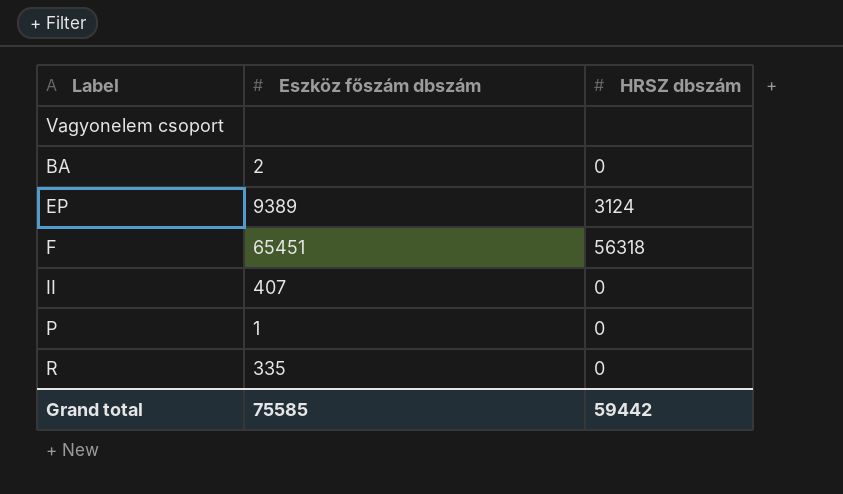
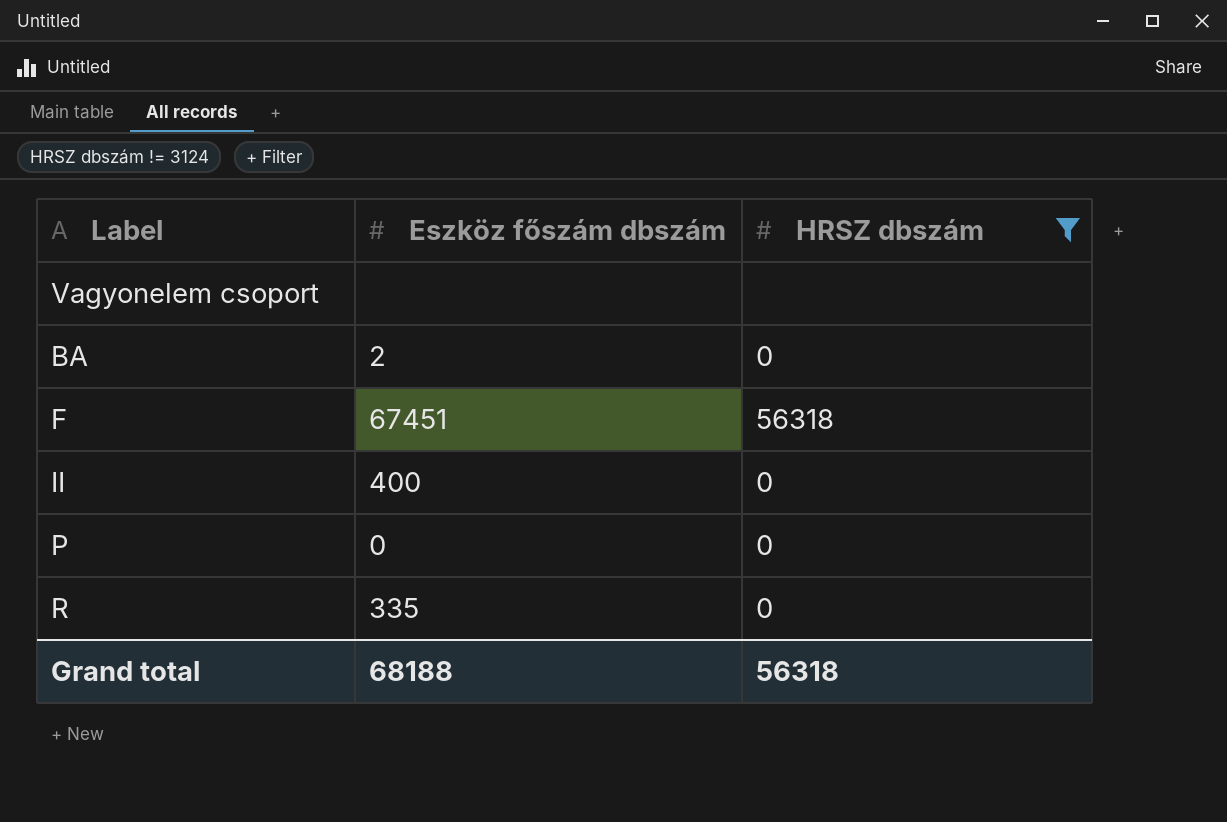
filter: none -> HRSZ dbszám != 3124
F | Eszköz főszám dbszám: 65451 -> 67451
II | Eszköz főszám dbszám: 407 -> 400
P | Eszköz főszám dbszám: 1 -> 0
Grand total | Eszköz főszám dbszám: 75585 -> 68188
Grand total | HRSZ dbszám: 59442 -> 56318

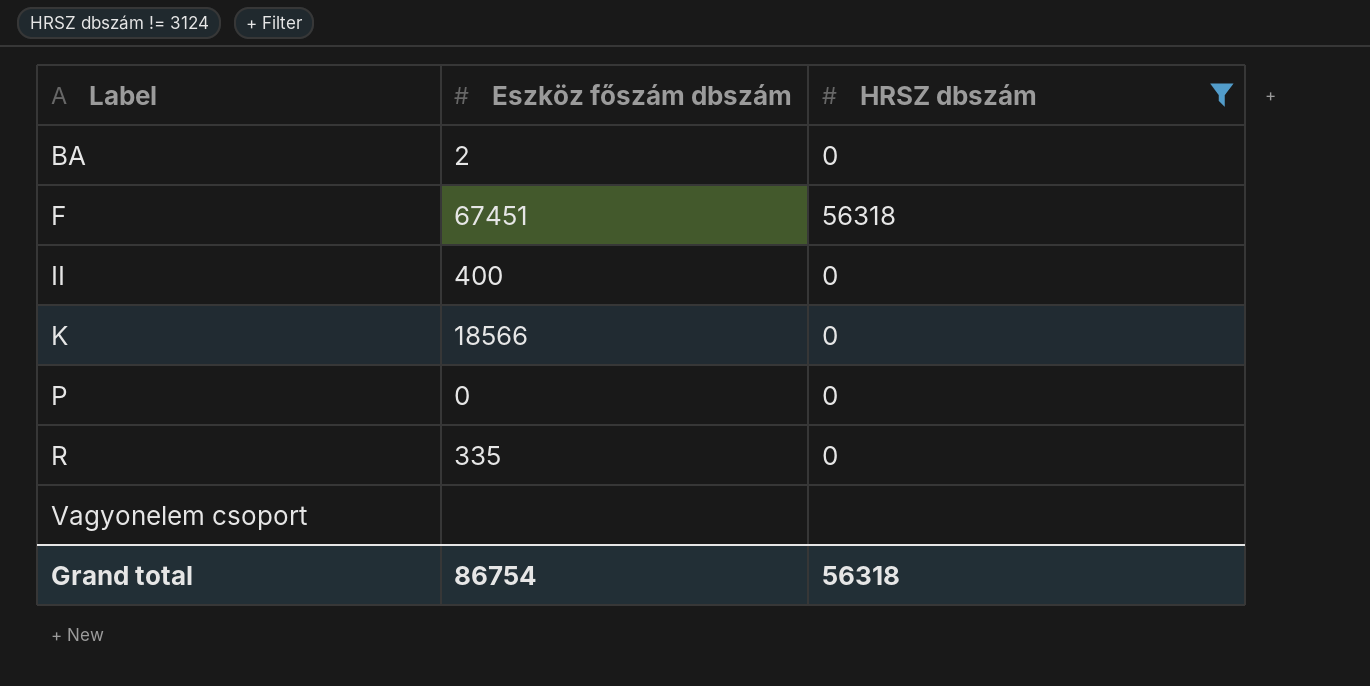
row order: none -> Label ascending
row K: none -> 18566 | 0
Grand total | Eszköz főszám dbszám: 68188 -> 86754

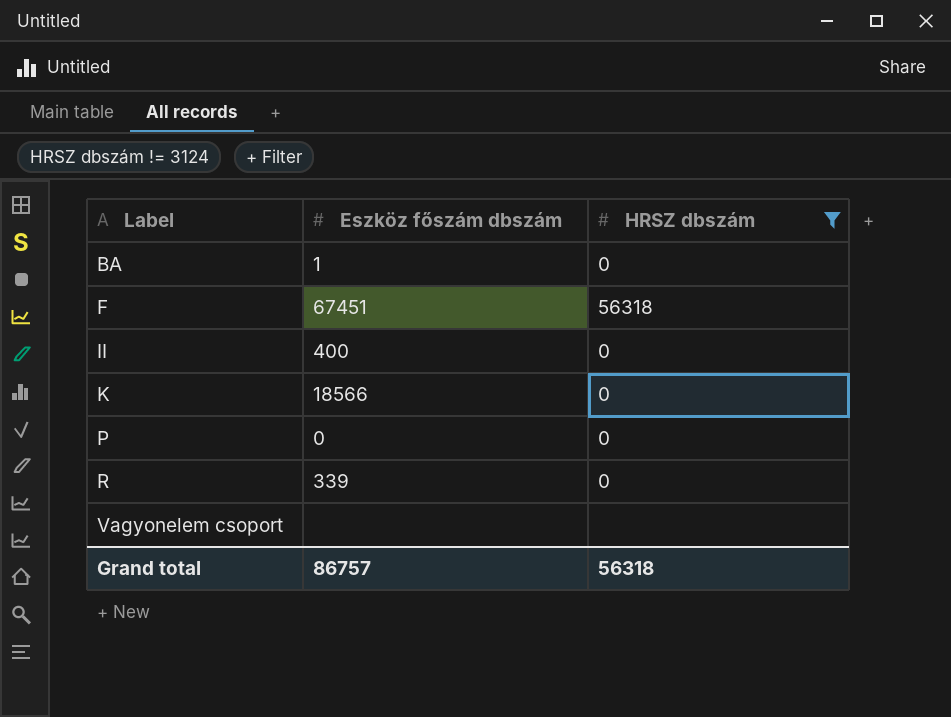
BA | Eszköz főszám dbszám: 2 -> 1
R | Eszköz főszám dbszám: 335 -> 339
Grand total | Eszköz főszám dbszám: 86754 -> 86757

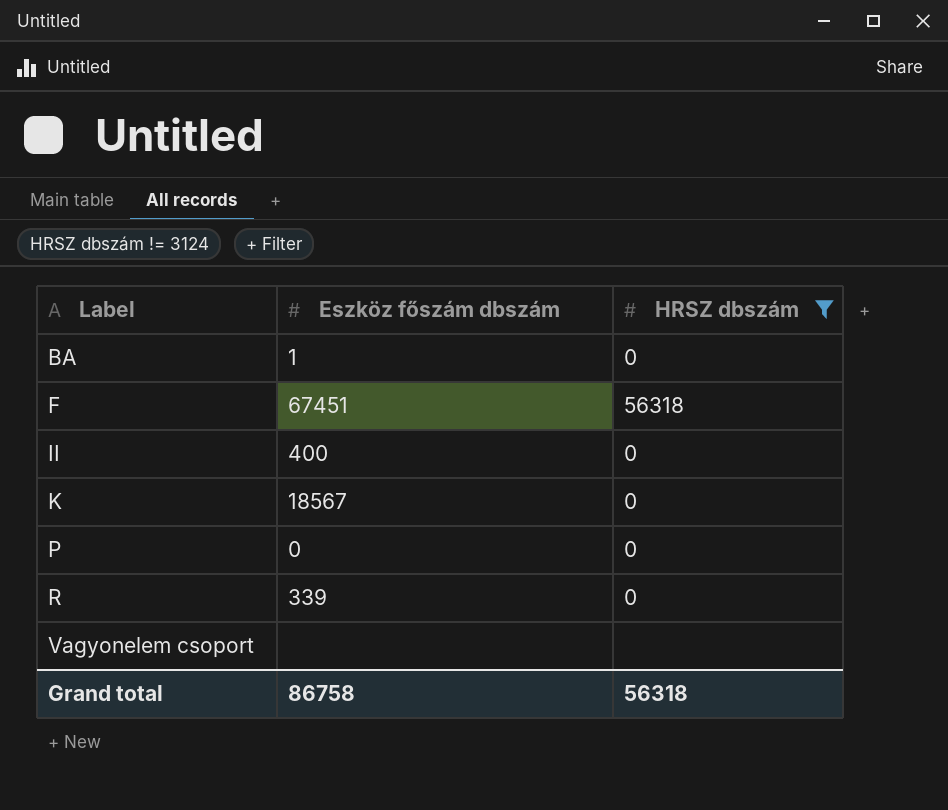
K | Eszköz főszám dbszám: 18566 -> 18567
Grand total | Eszköz főszám dbszám: 86757 -> 86758

